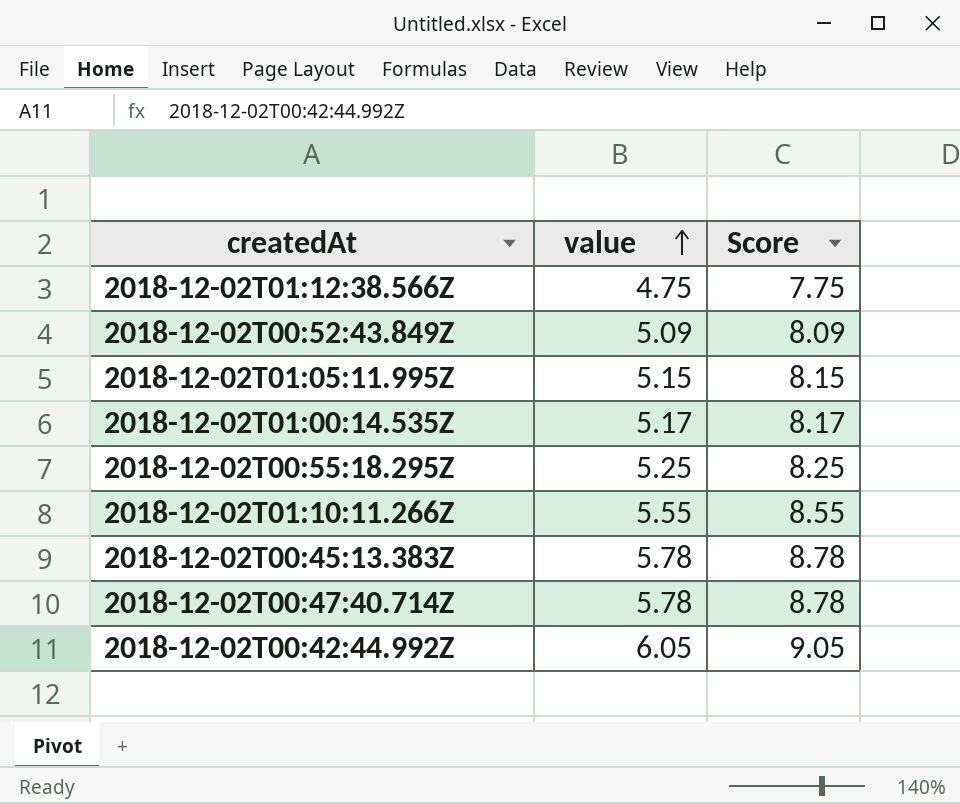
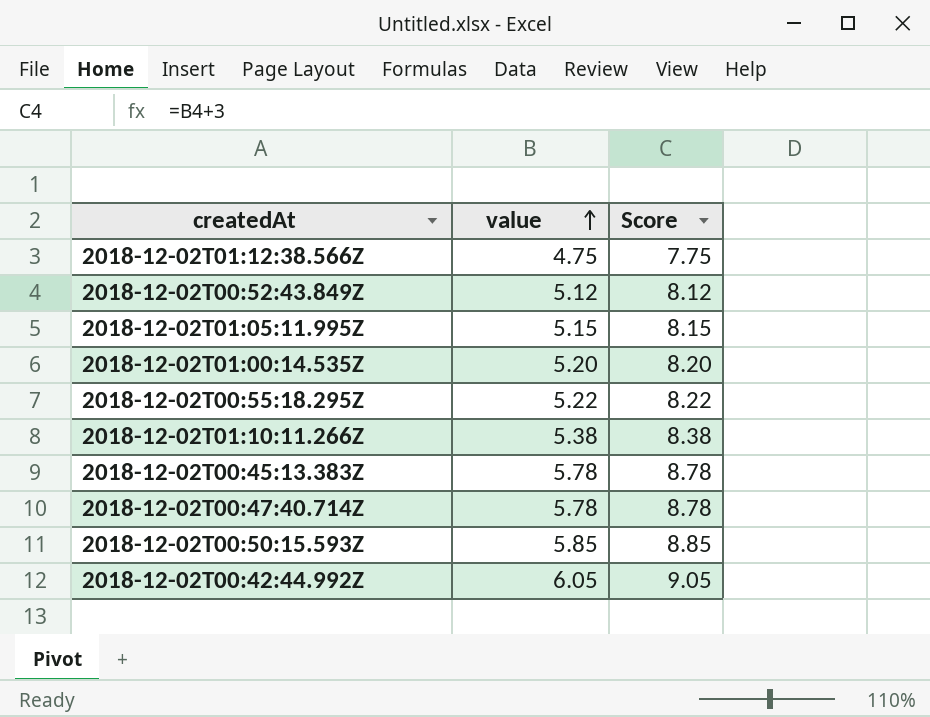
2018-12-02T00:52:43.849Z | value: 5.09 -> 5.12
2018-12-02T00:52:43.849Z | Score: 8.09 -> 8.12
2018-12-02T01:00:14.535Z | value: 5.17 -> 5.20
2018-12-02T01:00:14.535Z | Score: 8.17 -> 8.20
2018-12-02T00:55:18.295Z | value: 5.25 -> 5.22
2018-12-02T00:55:18.295Z | Score: 8.25 -> 8.22
2018-12-02T01:10:11.266Z | value: 5.55 -> 5.38
2018-12-02T01:10:11.266Z | Score: 8.55 -> 8.38
row 2018-12-02T00:50:15.593Z: none -> 5.85 | 8.85

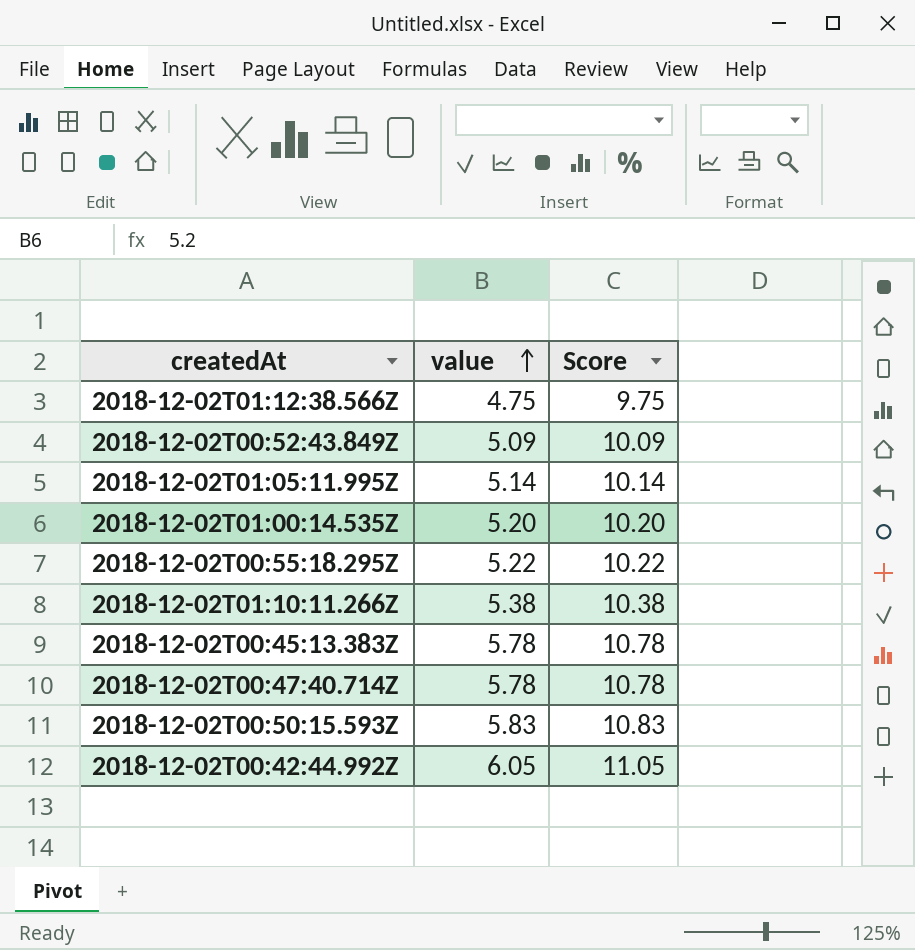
column Score | formula: [value] + 3 -> [value] + 5
2018-12-02T00:52:43.849Z | value: 5.12 -> 5.09
2018-12-02T01:05:11.995Z | value: 5.15 -> 5.14
2018-12-02T00:50:15.593Z | value: 5.85 -> 5.83

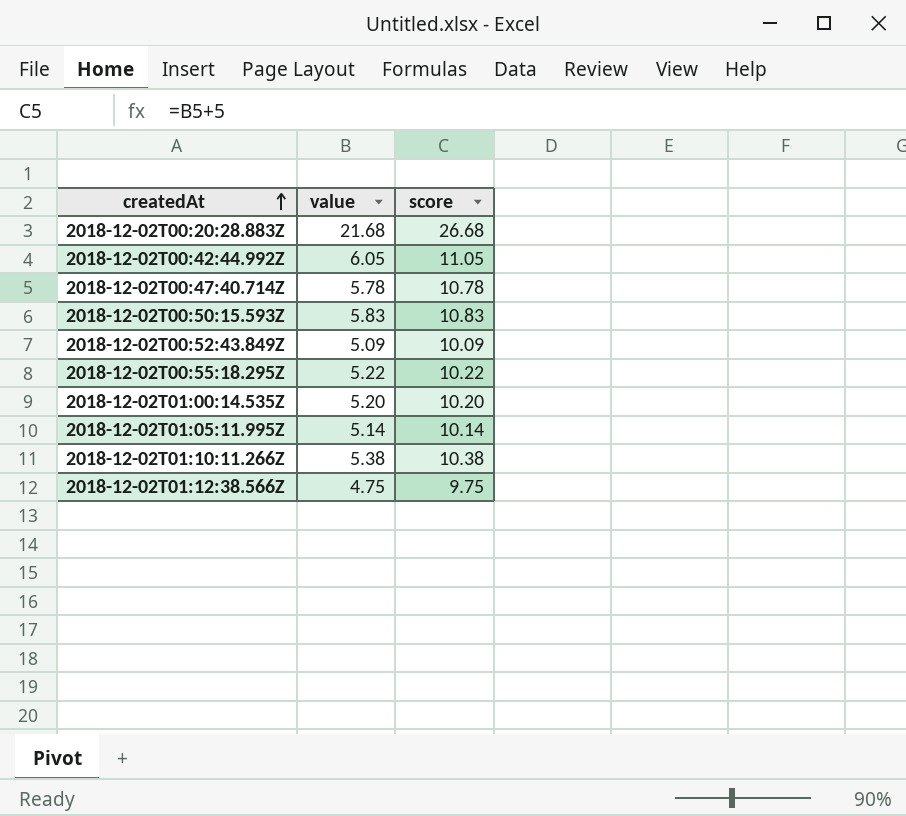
row order: value ascending -> createdAt ascending
column name: Score -> score
row 2018-12-02T00:45:13.383Z: 5.78 | 10.78 -> none
row 2018-12-02T00:20:28.883Z: none -> 21.68 | 26.68

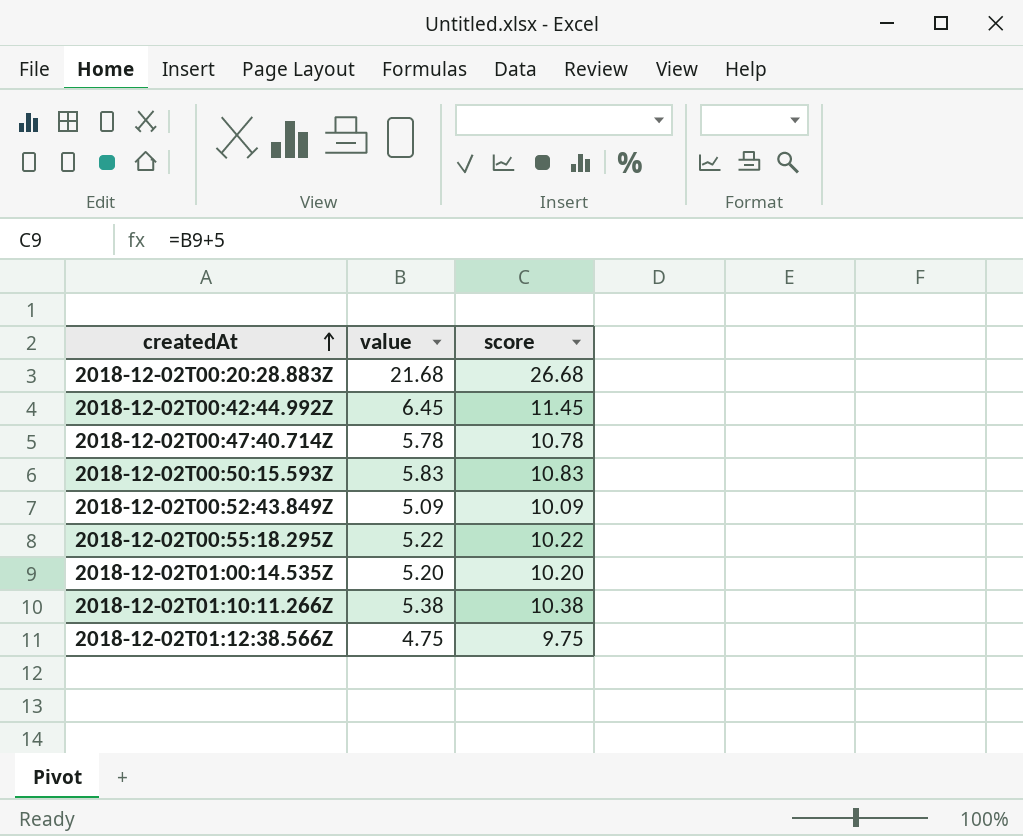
row 2018-12-02T01:05:11.995Z: 5.14 | 10.14 -> none
2018-12-02T00:42:44.992Z | value: 6.05 -> 6.45
2018-12-02T00:42:44.992Z | score: 11.05 -> 11.45

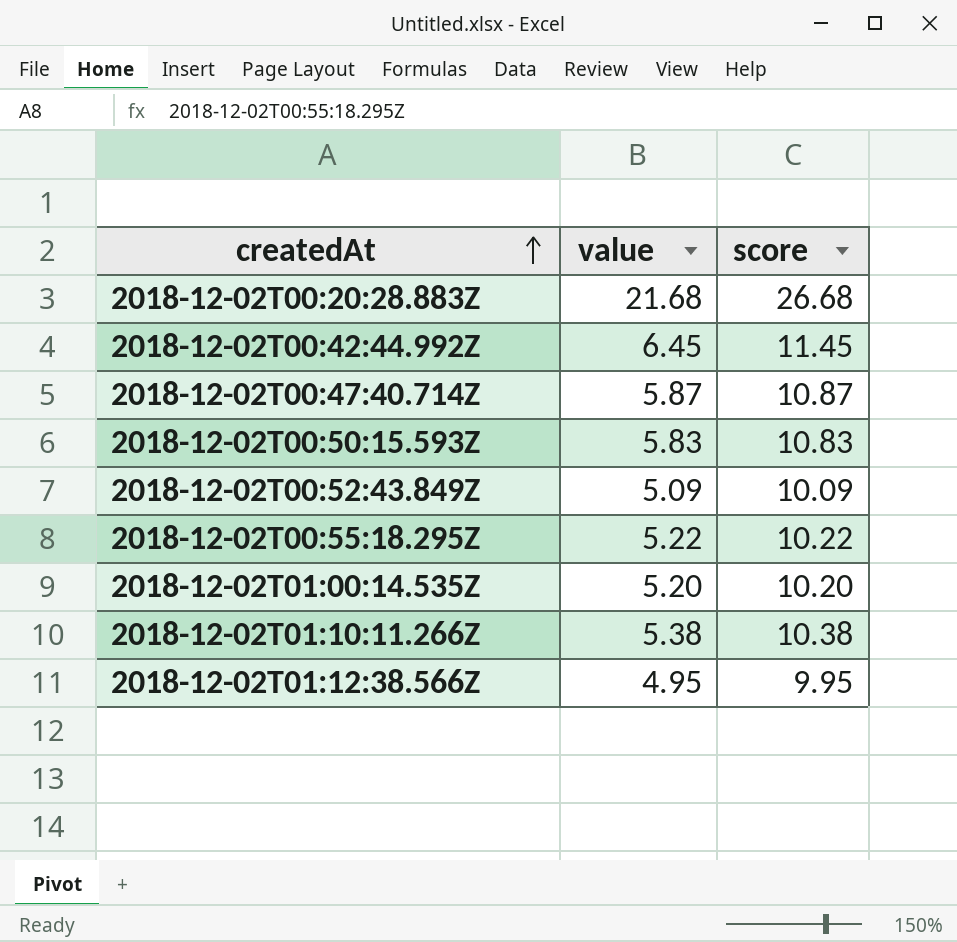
2018-12-02T00:47:40.714Z | value: 5.78 -> 5.87
2018-12-02T00:47:40.714Z | score: 10.78 -> 10.87
2018-12-02T01:12:38.566Z | value: 4.75 -> 4.95
2018-12-02T01:12:38.566Z | score: 9.75 -> 9.95

